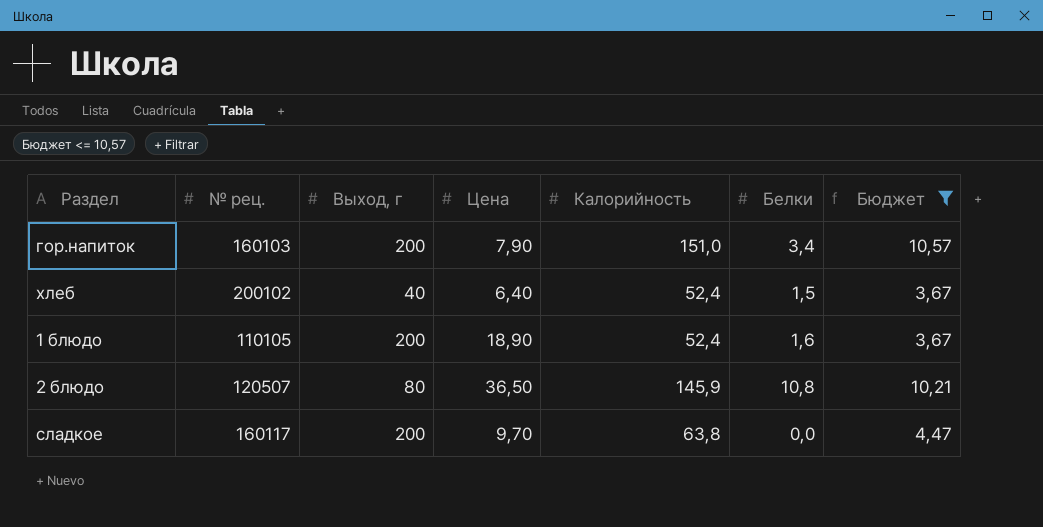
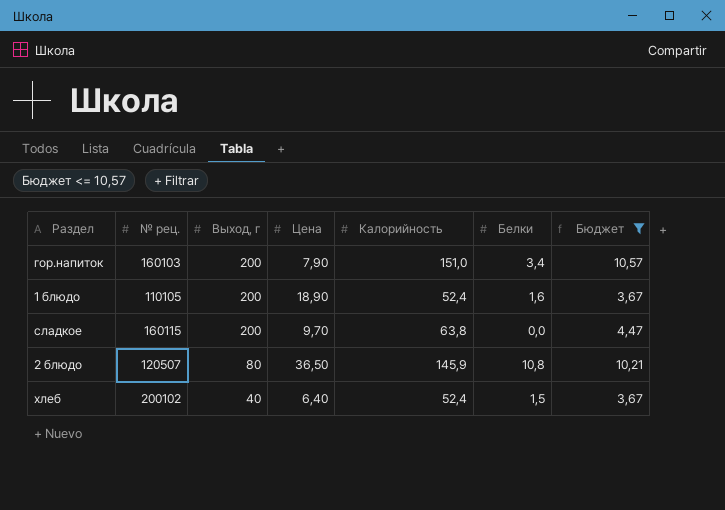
row order: none -> Выход, г descending
сладкое | № рец.: 160117 -> 160115

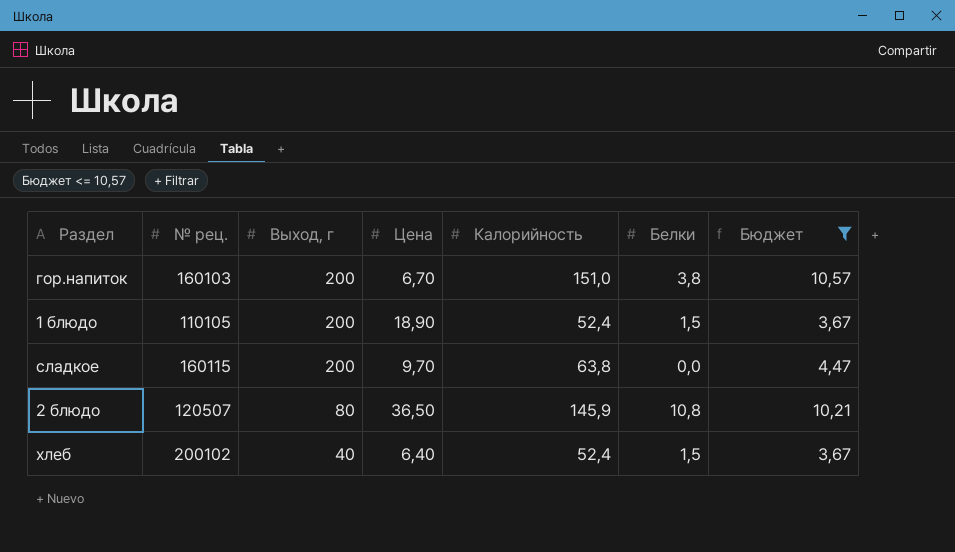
гор.напиток | Цена: 7,90 -> 6,70
гор.напиток | Белки: 3,4 -> 3,8
1 блюдо | Белки: 1,6 -> 1,5

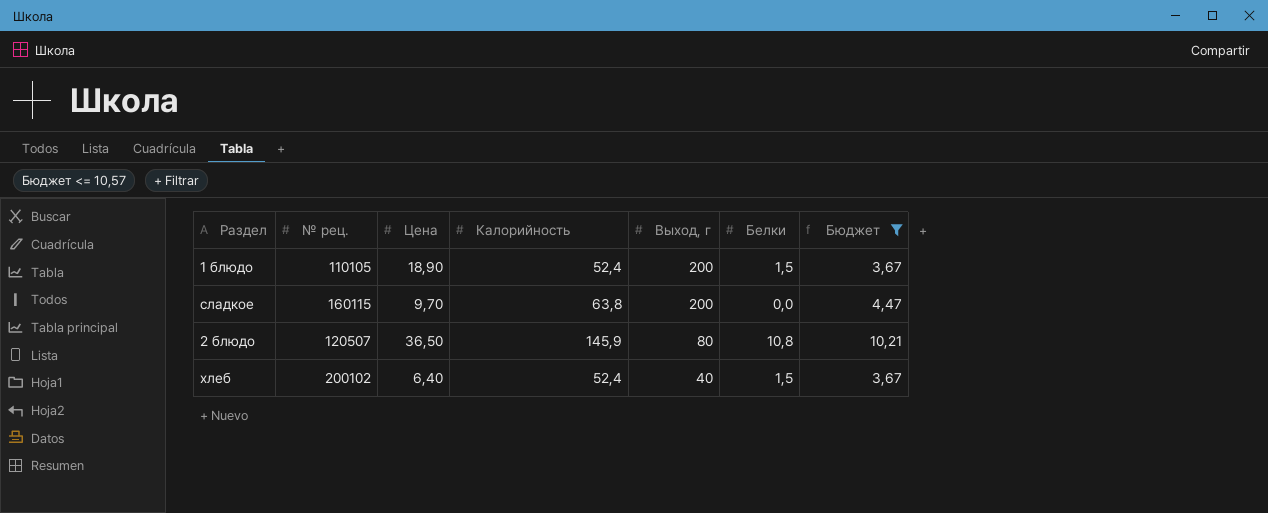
column Выход, г | position: 3 -> 5
row гор.напиток: 160103 | 200 | 6,70 | 151,0 | 3,8 | 10,57 -> none

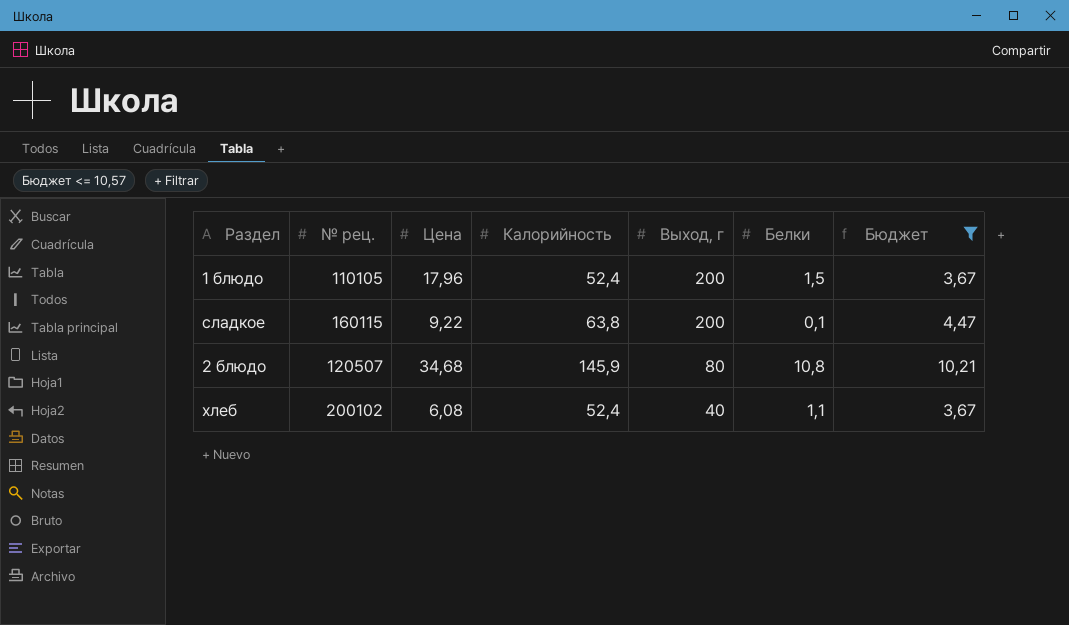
1 блюдо | Цена: 18,90 -> 17,96
сладкое | Цена: 9,70 -> 9,22
сладкое | Белки: 0,0 -> 0,1
2 блюдо | Цена: 36,50 -> 34,68
хлеб | Цена: 6,40 -> 6,08
хлеб | Белки: 1,5 -> 1,1

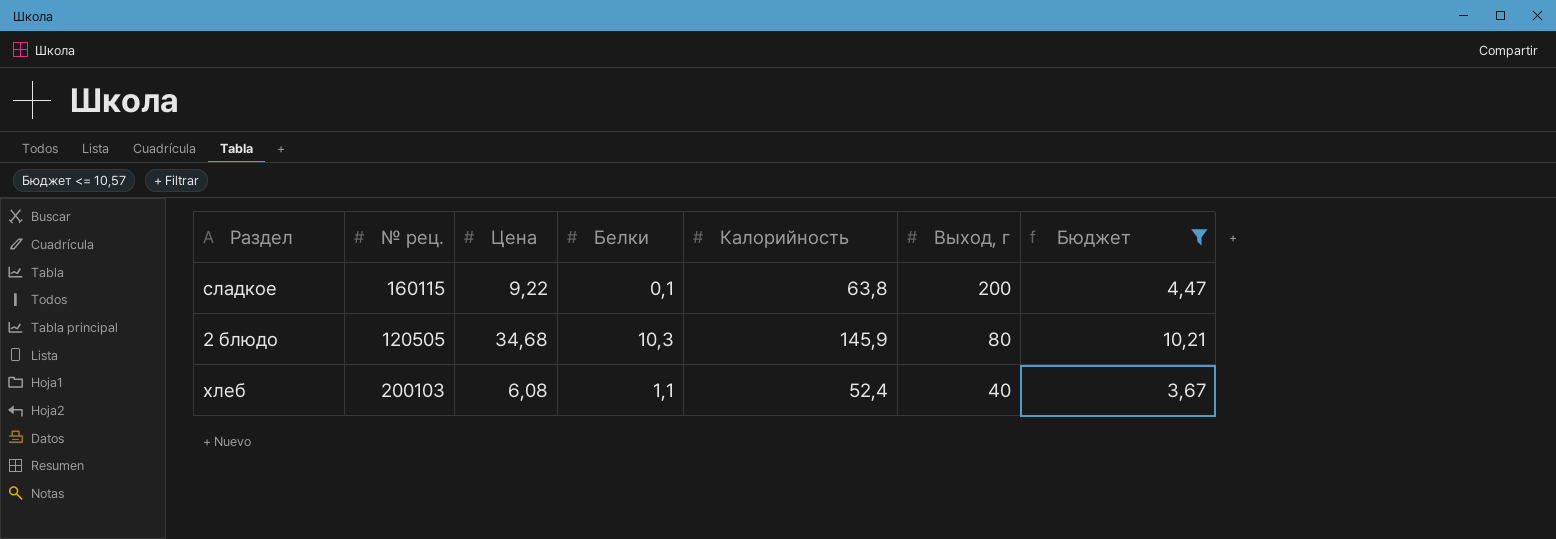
column Белки | position: 6 -> 4
row 1 блюдо: 110105 | 17,96 | 52,4 | 200 | 1,5 | 3,67 -> none
2 блюдо | № рец.: 120507 -> 120505
2 блюдо | Белки: 10,8 -> 10,3
хлеб | № рец.: 200102 -> 200103

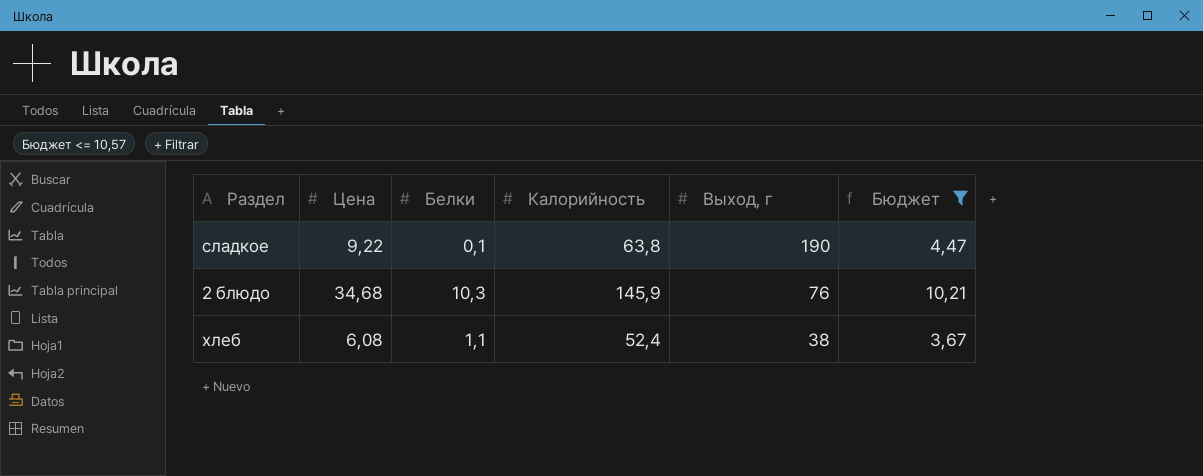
column № рец. | position: 2 -> none
сладкое | Выход, г: 200 -> 190
2 блюдо | Выход, г: 80 -> 76
хлеб | Выход, г: 40 -> 38

